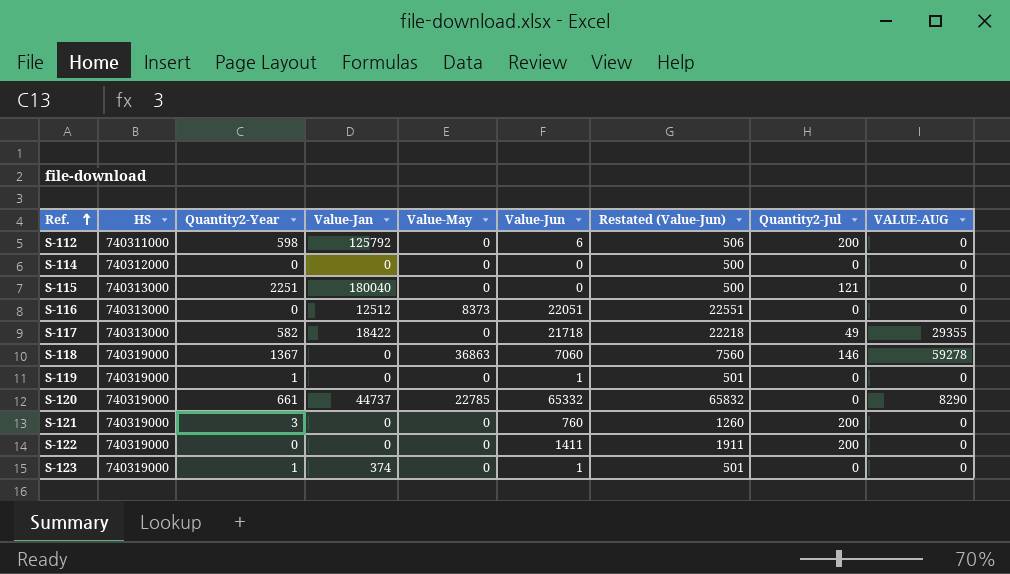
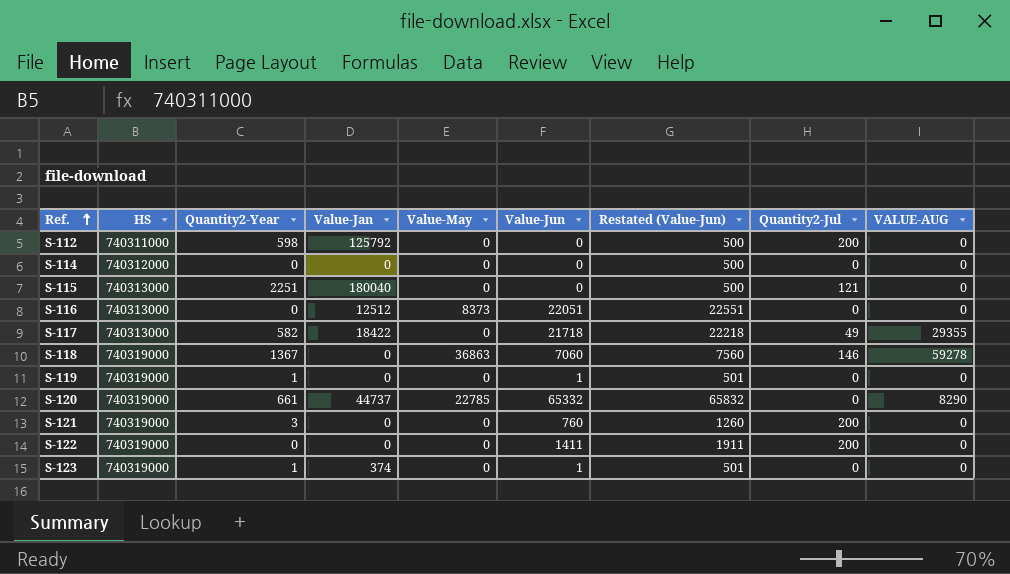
S-112 | Value-Jun: 6 -> 0
S-112 | Restated (Value-Jun): 506 -> 500

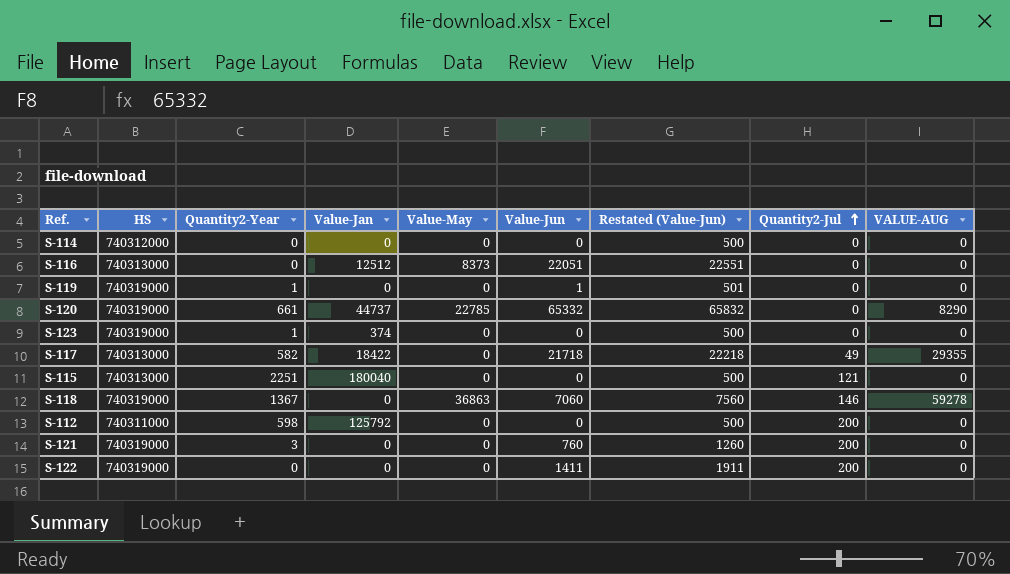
row order: Ref. ascending -> Quantity2-Jul ascending
S-123 | Value-Jun: 1 -> 0
S-123 | Restated (Value-Jun): 501 -> 500

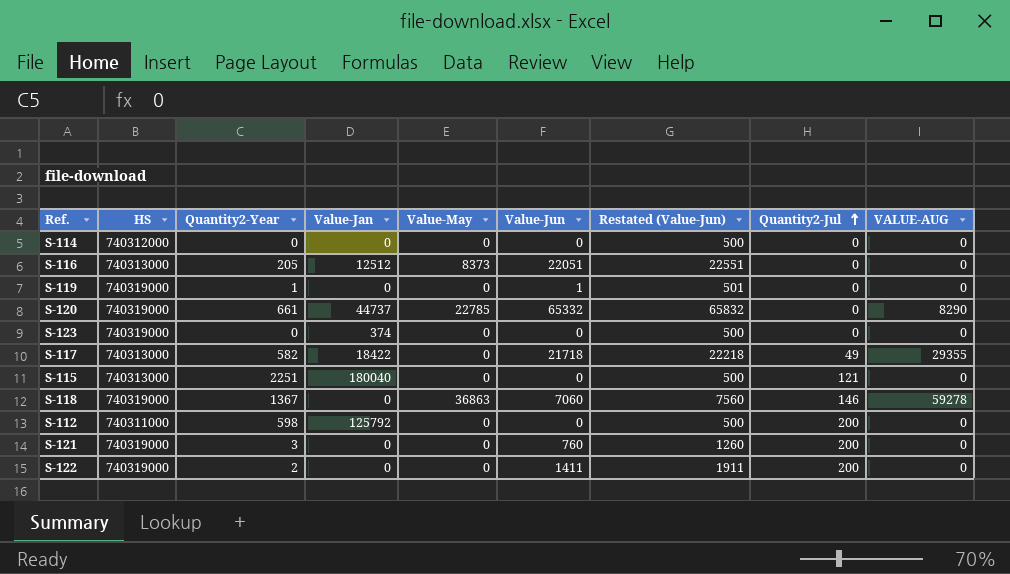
S-116 | Quantity2-Year: 0 -> 205
S-123 | Quantity2-Year: 1 -> 0
S-122 | Quantity2-Year: 0 -> 2

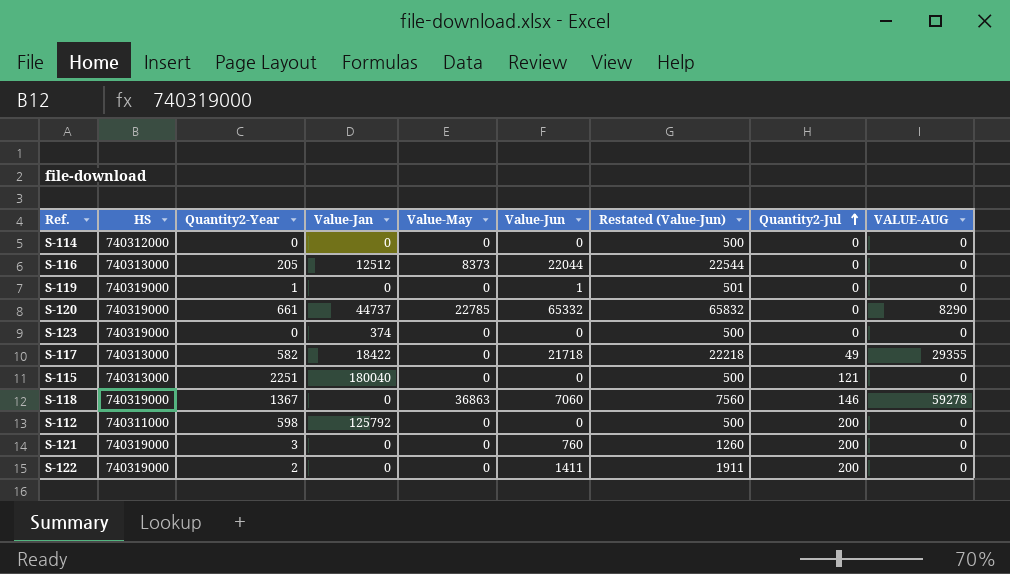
S-116 | Value-Jun: 22051 -> 22044
S-116 | Restated (Value-Jun): 22551 -> 22544

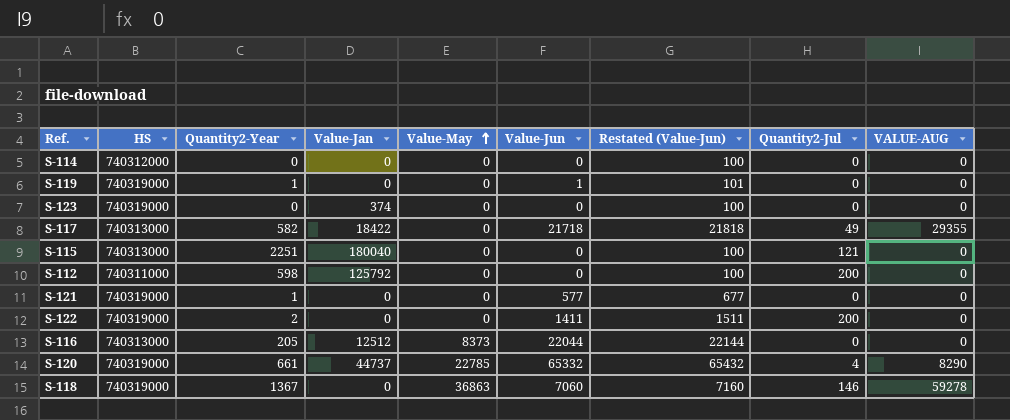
row order: Quantity2-Jul ascending -> Value-May ascending
column Restated (Value-Jun) | formula: [Value-Jun] + 500 -> [Value-Jun] + 100
S-121 | Quantity2-Year: 3 -> 1
S-121 | Value-Jun: 760 -> 577
S-121 | Quantity2-Jul: 200 -> 0
S-120 | Quantity2-Jul: 0 -> 4

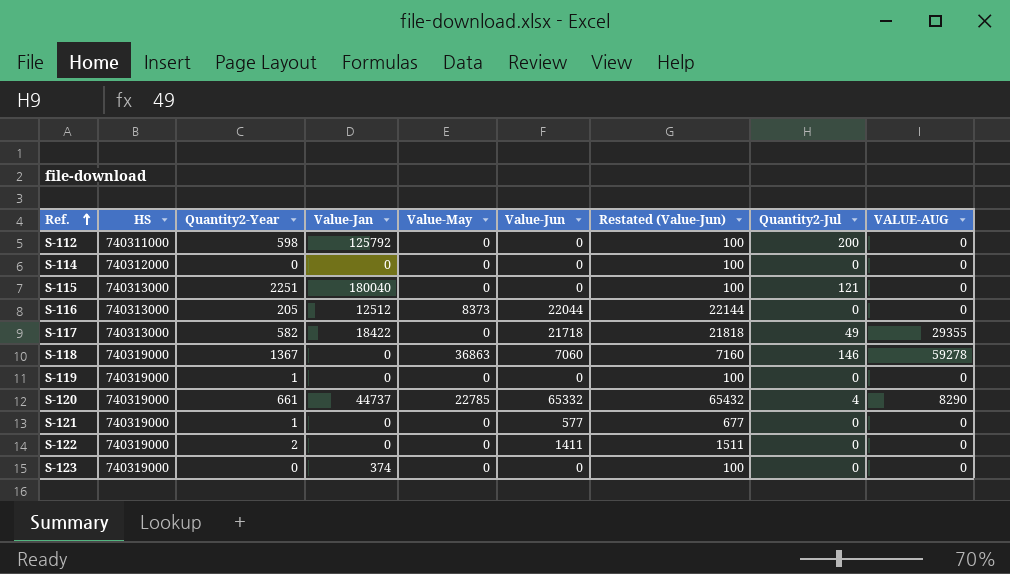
row order: Value-May ascending -> Ref. ascending
S-119 | Value-Jun: 1 -> 0
S-119 | Restated (Value-Jun): 101 -> 100
S-122 | Quantity2-Jul: 200 -> 0

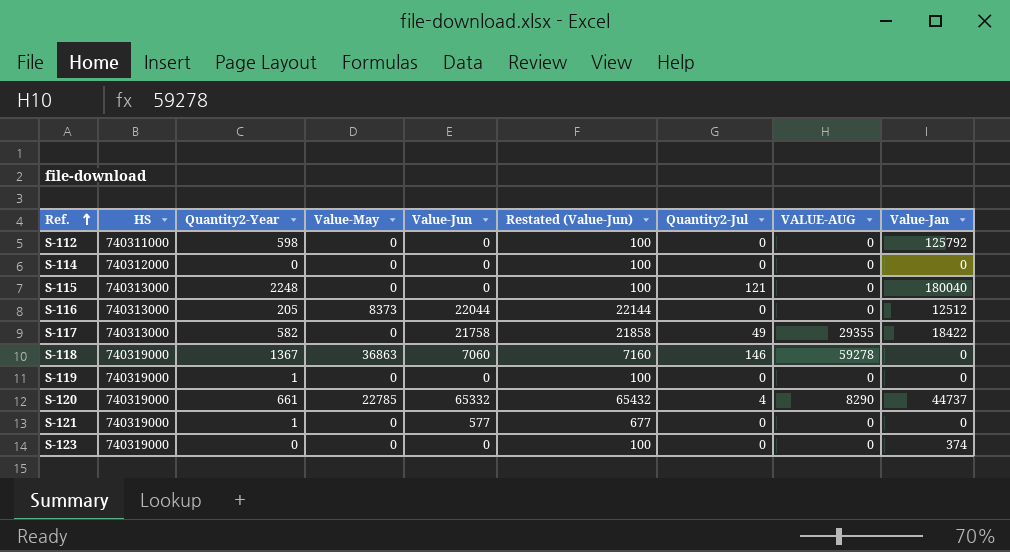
column Value-Jan | position: 4 -> 9
row S-122: 740319000 | 2 | 0 | 0 | 1411 | 1511 | 0 | 0 -> none
S-112 | Quantity2-Jul: 200 -> 0
S-115 | Quantity2-Year: 2251 -> 2248
S-117 | Value-Jun: 21718 -> 21758
S-117 | Restated (Value-Jun): 21818 -> 21858

